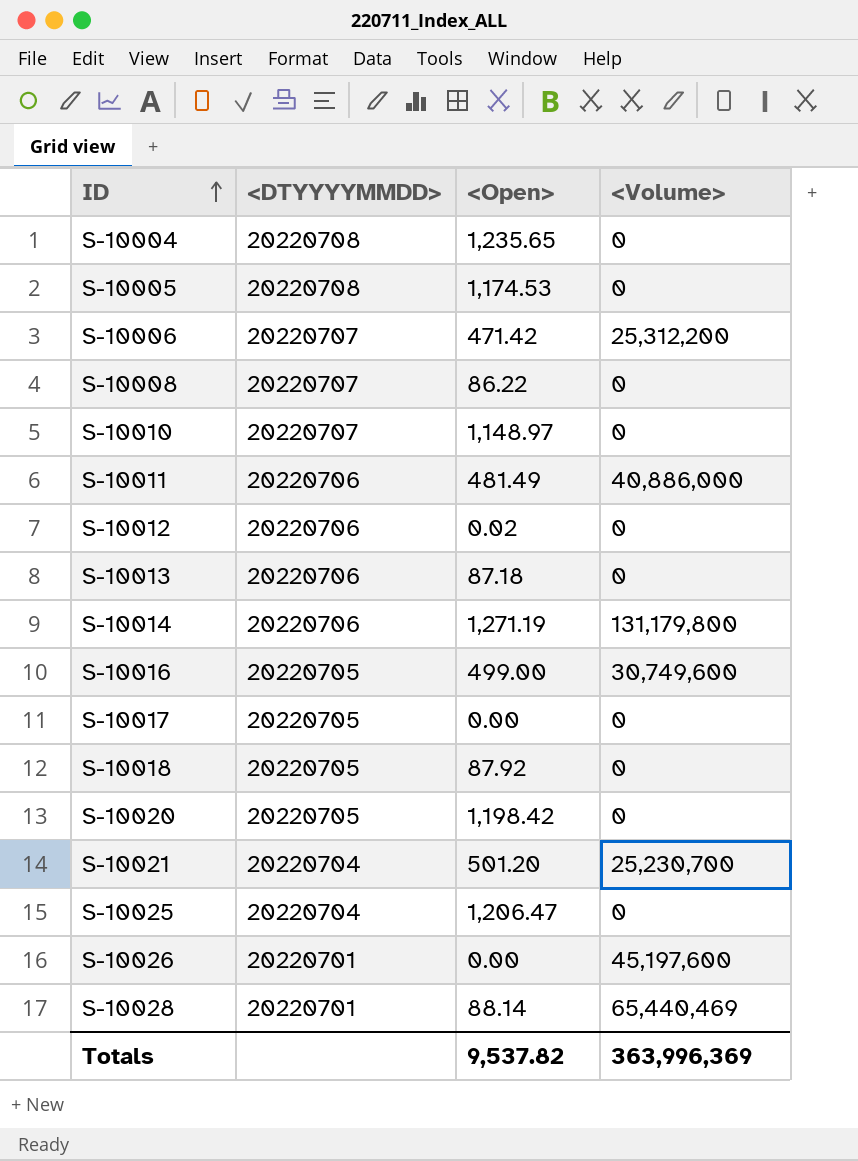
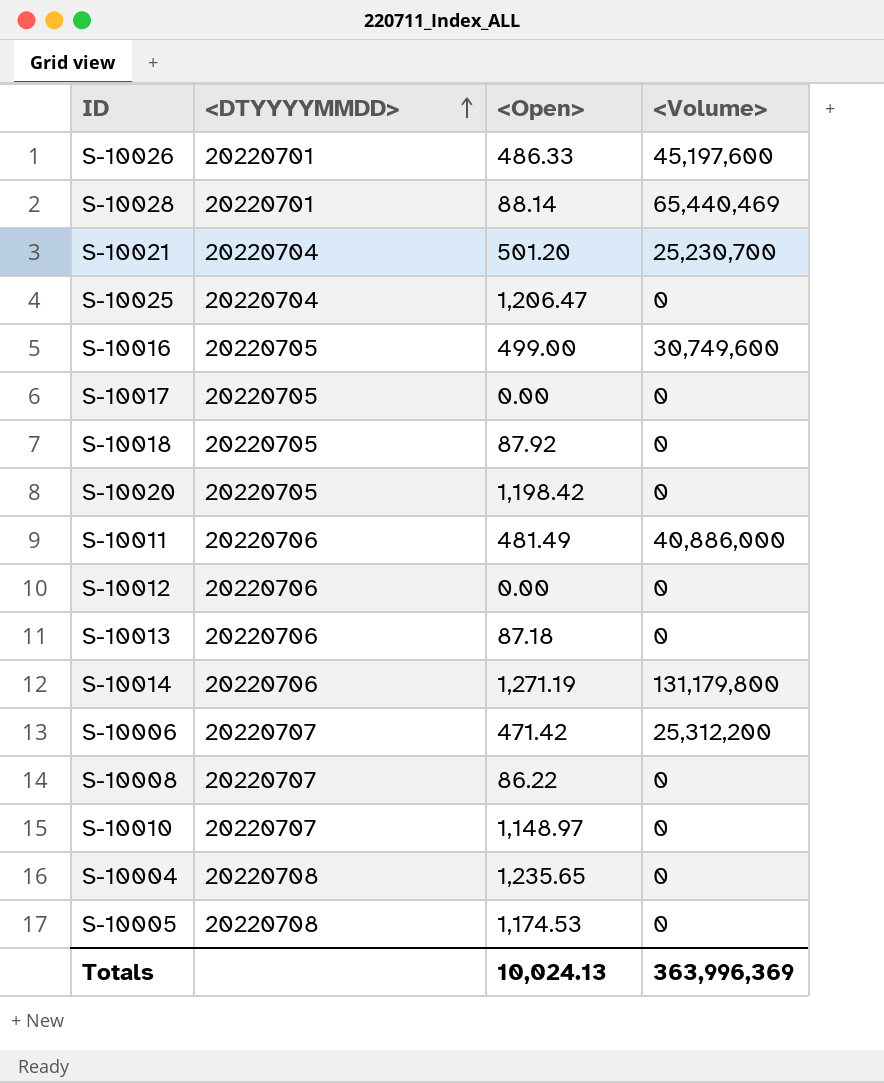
row order: ID ascending -> <DTYYYYMMDD> ascending
S-10026 | <Open>: 0.00 -> 486.33
S-10012 | <Open>: 0.02 -> 0.00
Totals | <Open>: 9,537.82 -> 10,024.13

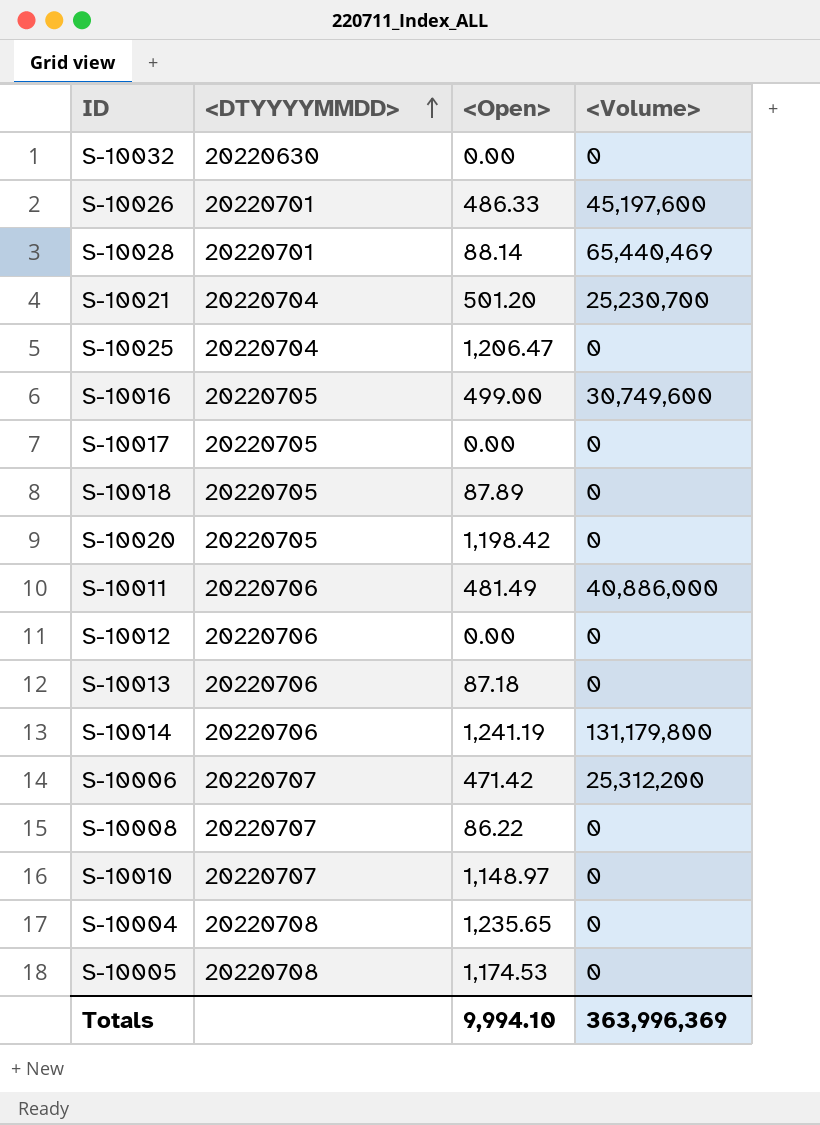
row S-10032: none -> 20220630 | 0.00 | 0
S-10018 | <Open>: 87.92 -> 87.89
S-10014 | <Open>: 1,271.19 -> 1,241.19
Totals | <Open>: 10,024.13 -> 9,994.10

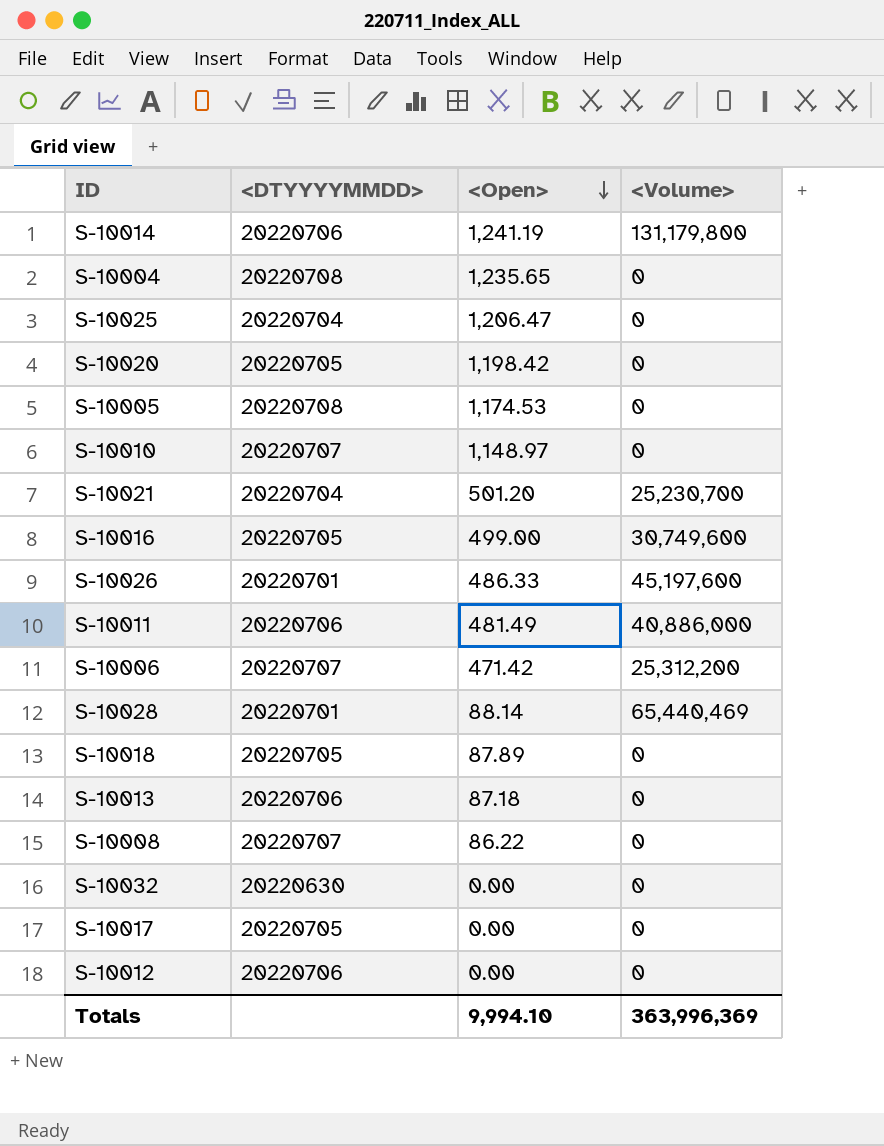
row order: <DTYYYYMMDD> ascending -> <Open> descending

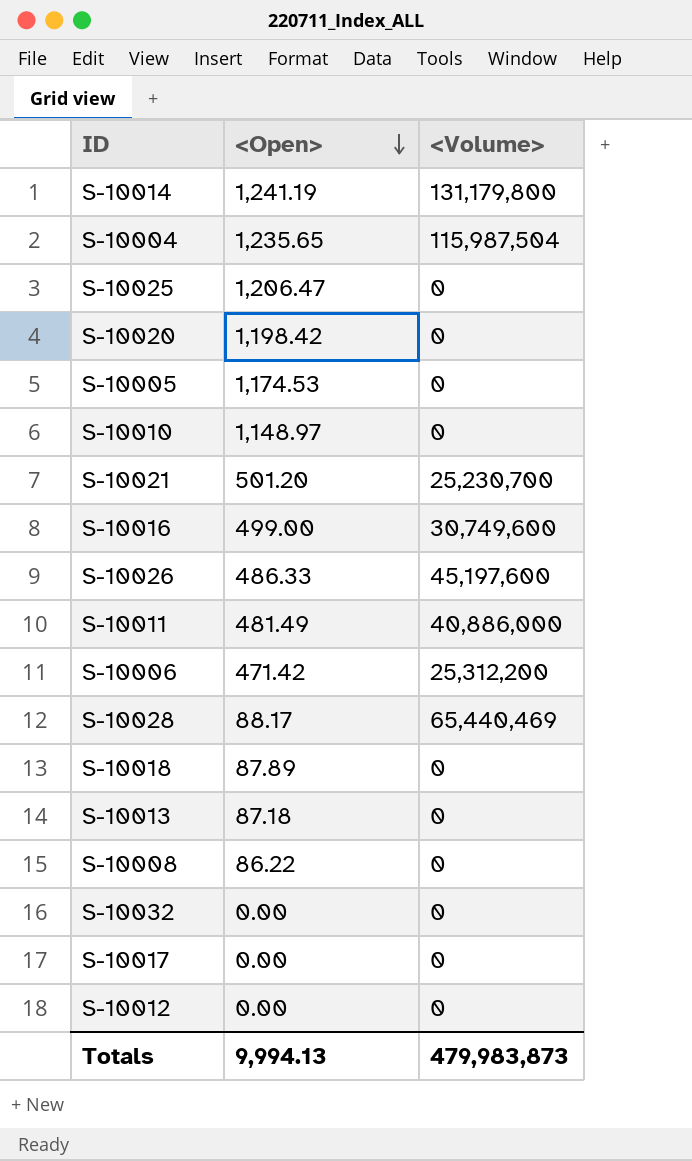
column <DTYYYYMMDD> | position: 2 -> none
S-10004 | <Volume>: 0 -> 115,987,504
S-10028 | <Open>: 88.14 -> 88.17
Totals | <Open>: 9,994.10 -> 9,994.13
Totals | <Volume>: 363,996,369 -> 479,983,873

